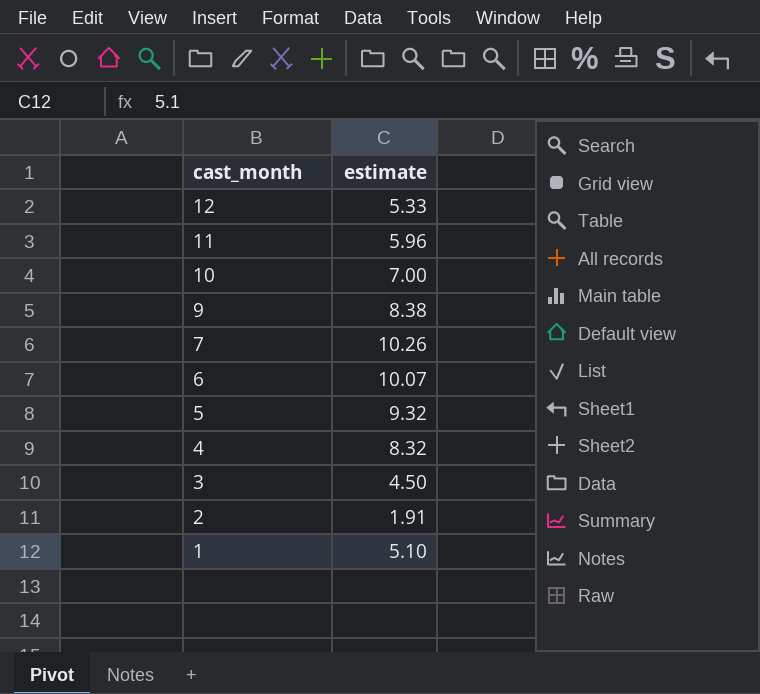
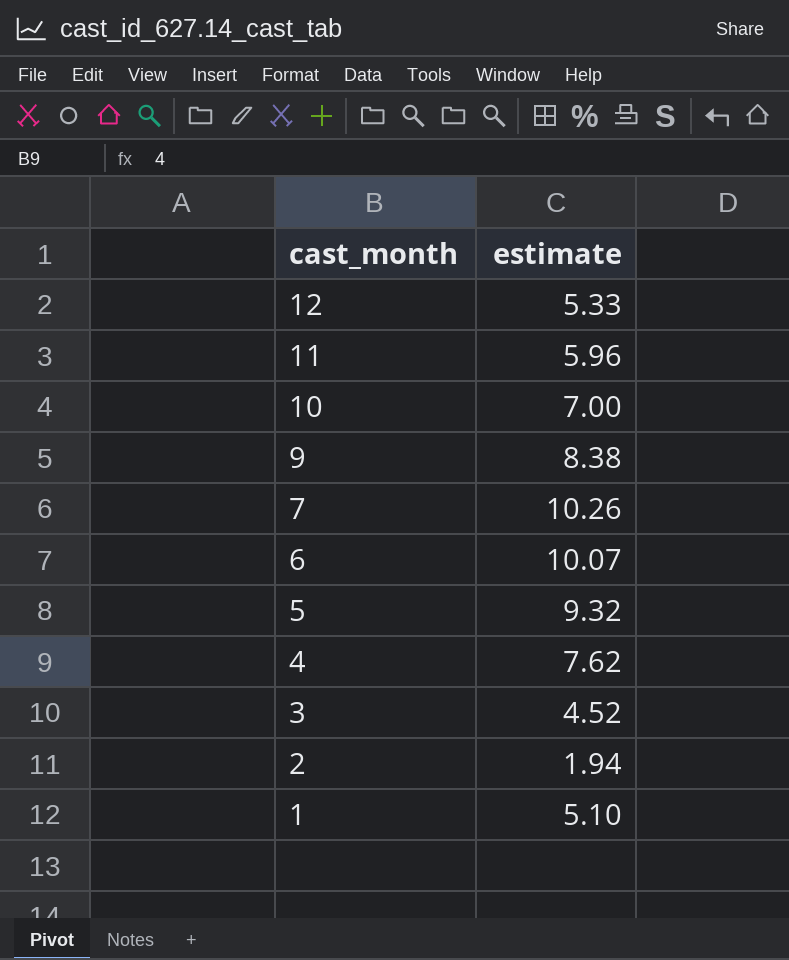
4 | estimate: 8.32 -> 7.62
3 | estimate: 4.50 -> 4.52
2 | estimate: 1.91 -> 1.94

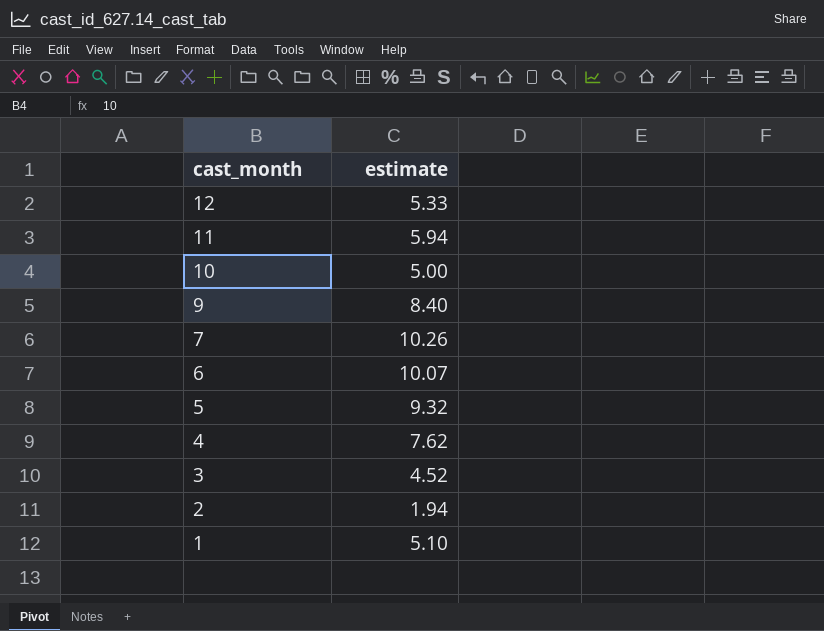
11 | estimate: 5.96 -> 5.94
10 | estimate: 7.00 -> 5.00
9 | estimate: 8.38 -> 8.40

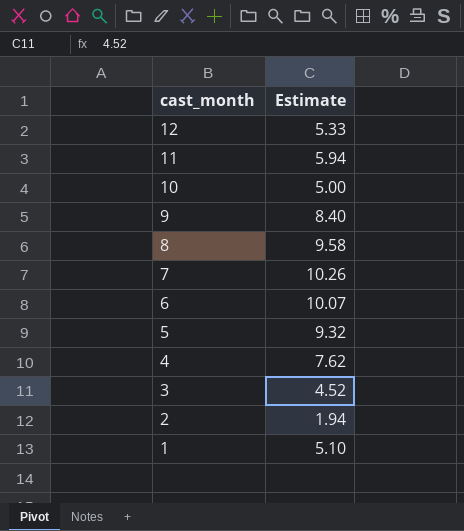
column name: estimate -> Estimate
row 8: none -> 9.58

